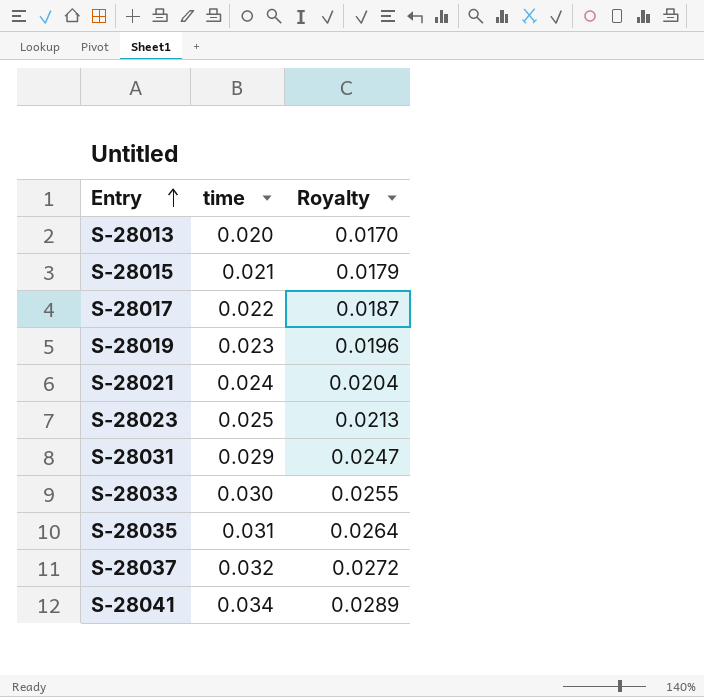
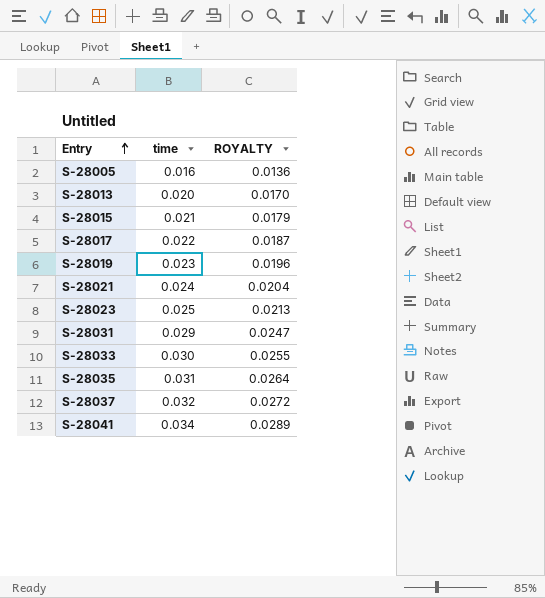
column name: Royalty -> ROYALTY
row S-28005: none -> 0.016 | 0.0136

